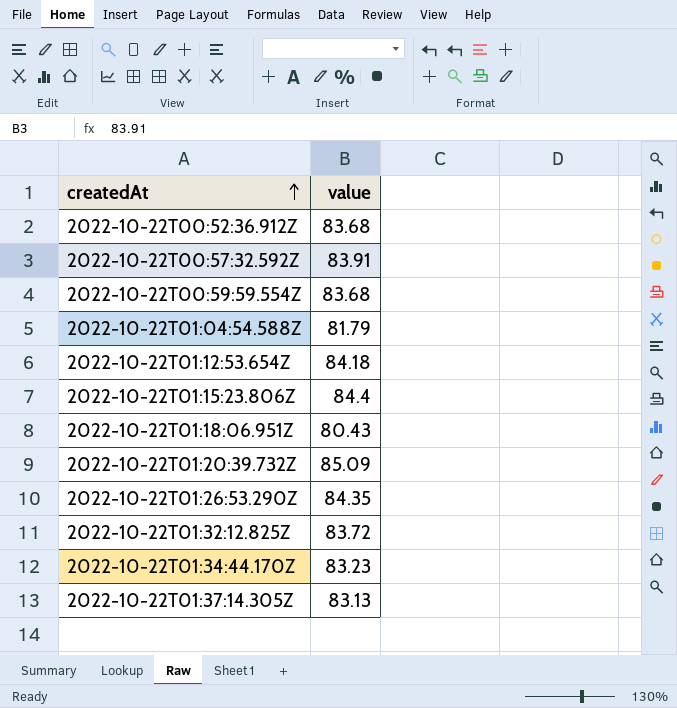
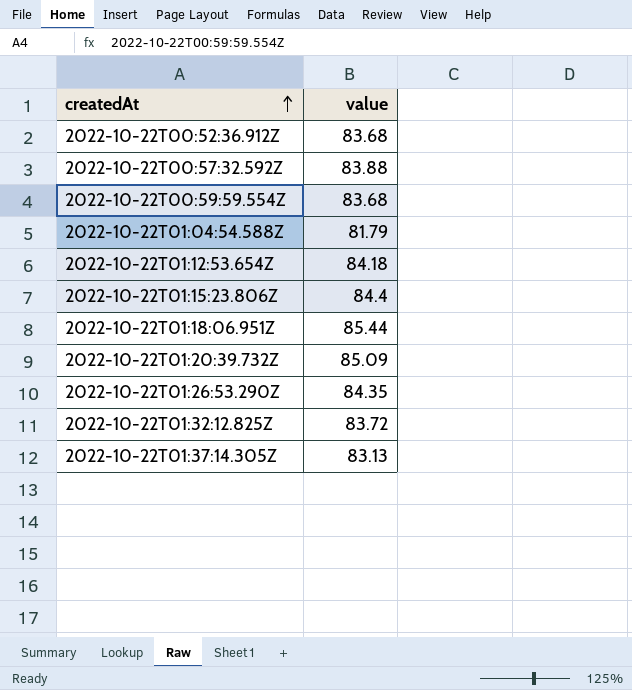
row 2022-10-22T01:34:44.170Z: 83.23 -> none
2022-10-22T00:57:32.592Z | value: 83.91 -> 83.88
2022-10-22T01:18:06.951Z | value: 80.43 -> 85.44

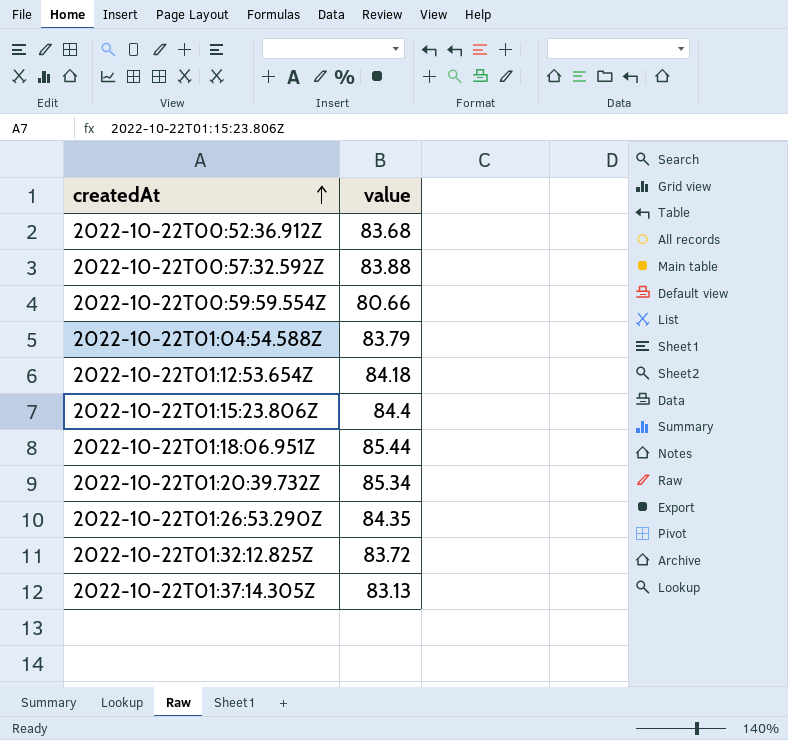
2022-10-22T00:59:59.554Z | value: 83.68 -> 80.66
2022-10-22T01:04:54.588Z | value: 81.79 -> 83.79
2022-10-22T01:20:39.732Z | value: 85.09 -> 85.34

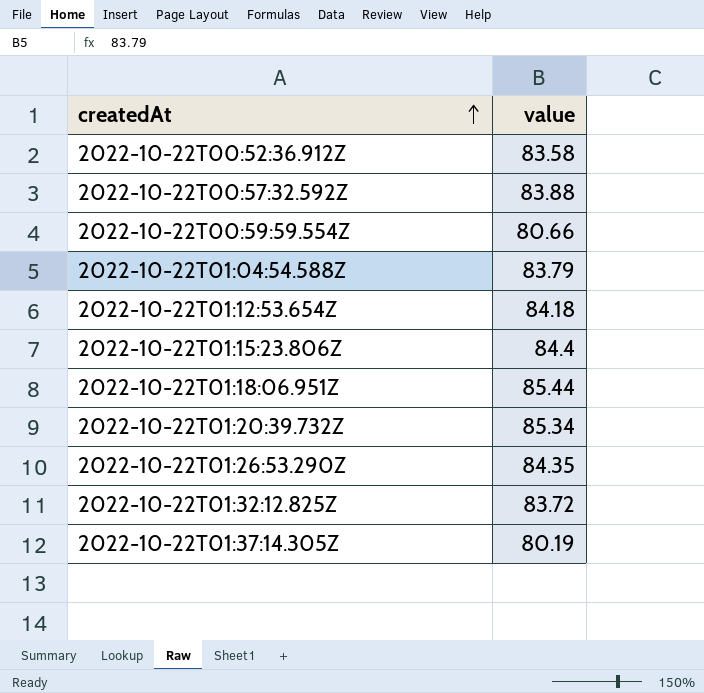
2022-10-22T00:52:36.912Z | value: 83.68 -> 83.58
2022-10-22T01:37:14.305Z | value: 83.13 -> 80.19

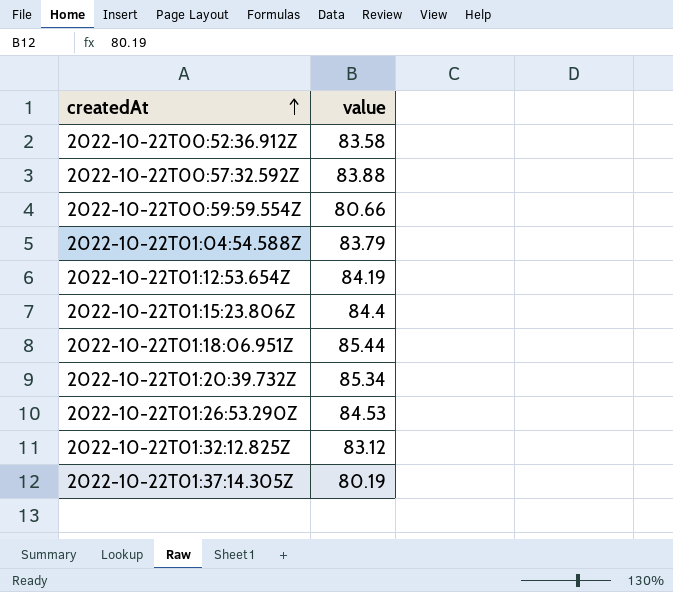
2022-10-22T01:12:53.654Z | value: 84.18 -> 84.19
2022-10-22T01:26:53.290Z | value: 84.35 -> 84.53
2022-10-22T01:32:12.825Z | value: 83.72 -> 83.12

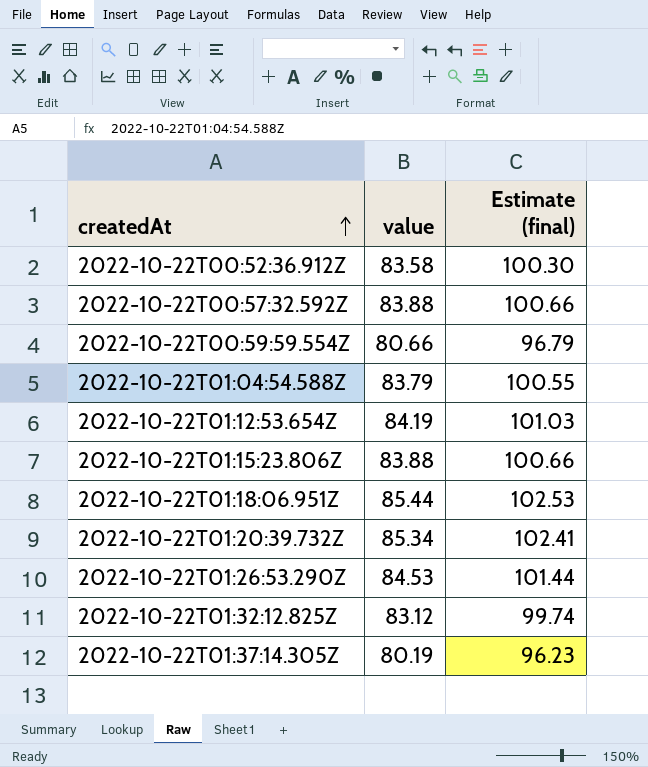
column Estimate (final) | formula: none -> [value] * 1.2
2022-10-22T01:15:23.806Z | value: 84.4 -> 83.88

